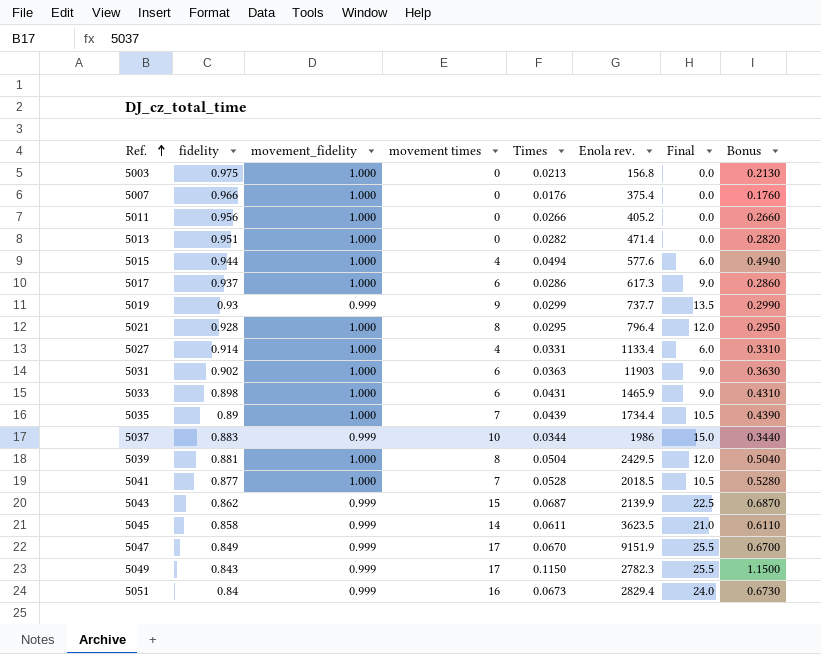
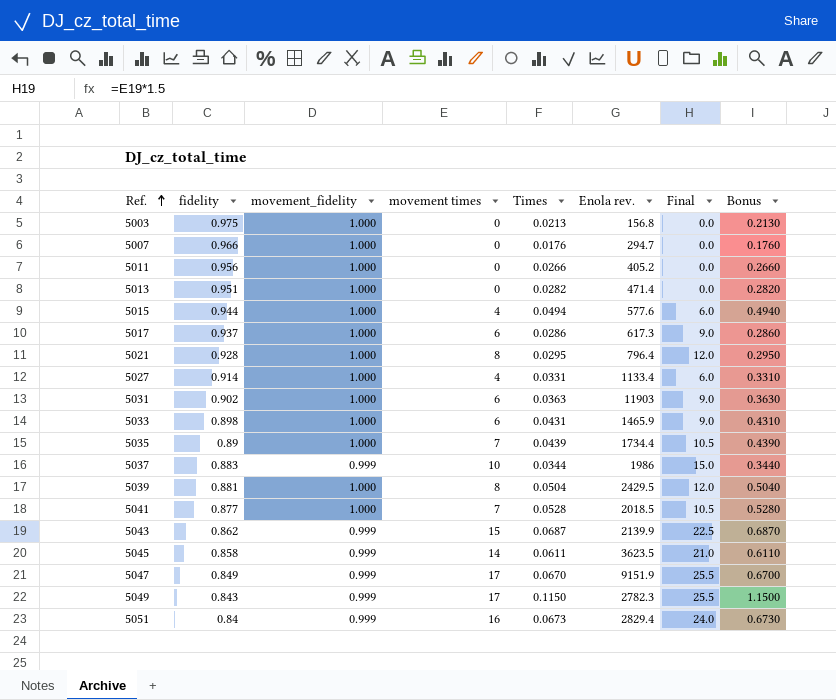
row 5019: 0.93 | 0.999 | 9 | 0.0299 | 737.7 | 13.5 | 0.2990 -> none
5007 | Enola rev.: 375.4 -> 294.7

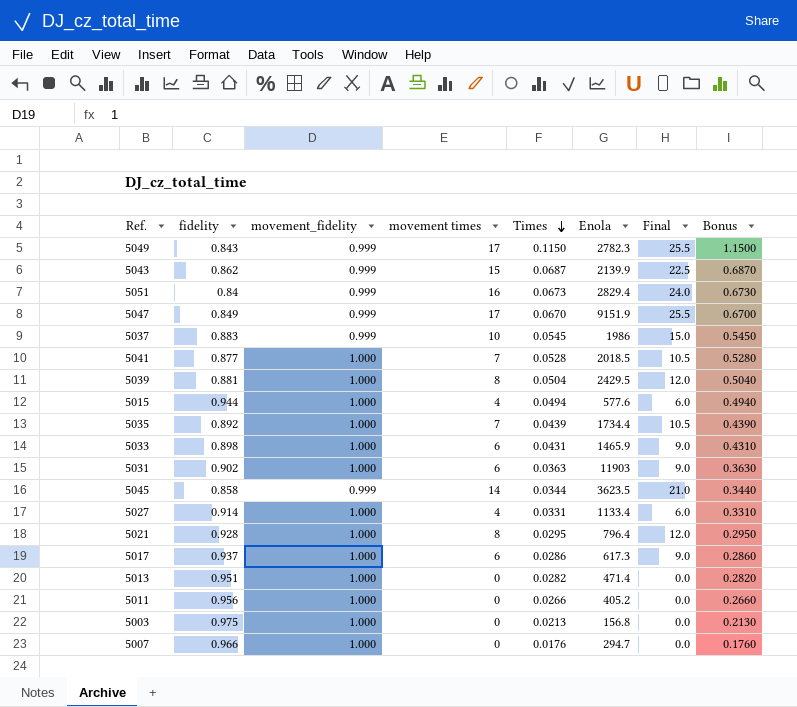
row order: Ref. ascending -> Times descending
column name: Enola rev. -> Enola
5037 | Times: 0.0344 -> 0.0545
5037 | Bonus: 0.3440 -> 0.5450
5035 | fidelity: 0.89 -> 0.892
5045 | Times: 0.0611 -> 0.0344
5045 | Bonus: 0.6110 -> 0.3440

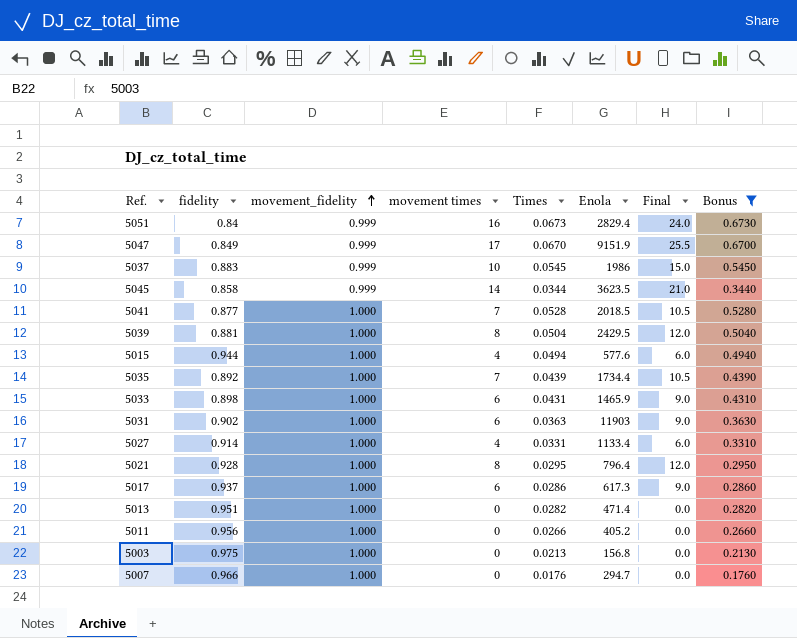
filter: none -> Bonus <= 0.6730
row order: Times descending -> movement_fidelity ascending

